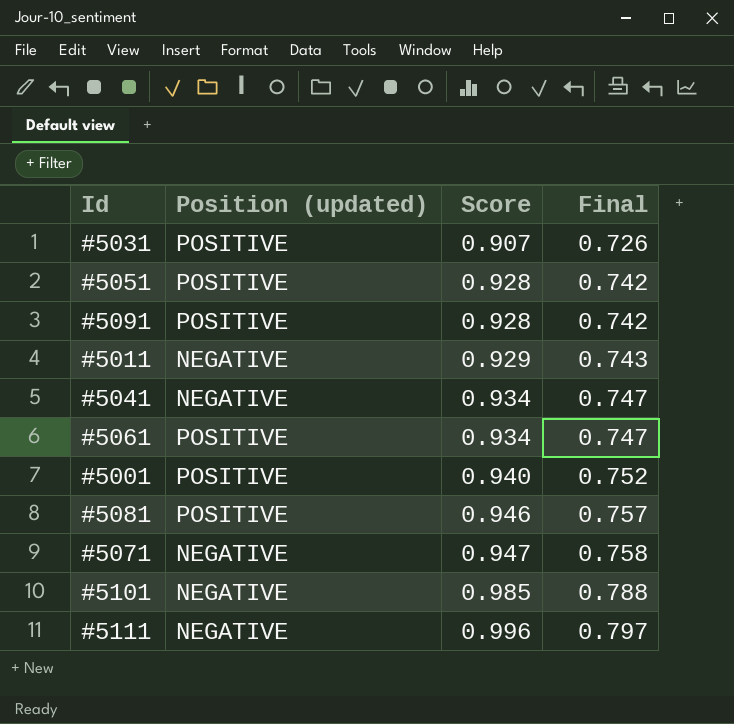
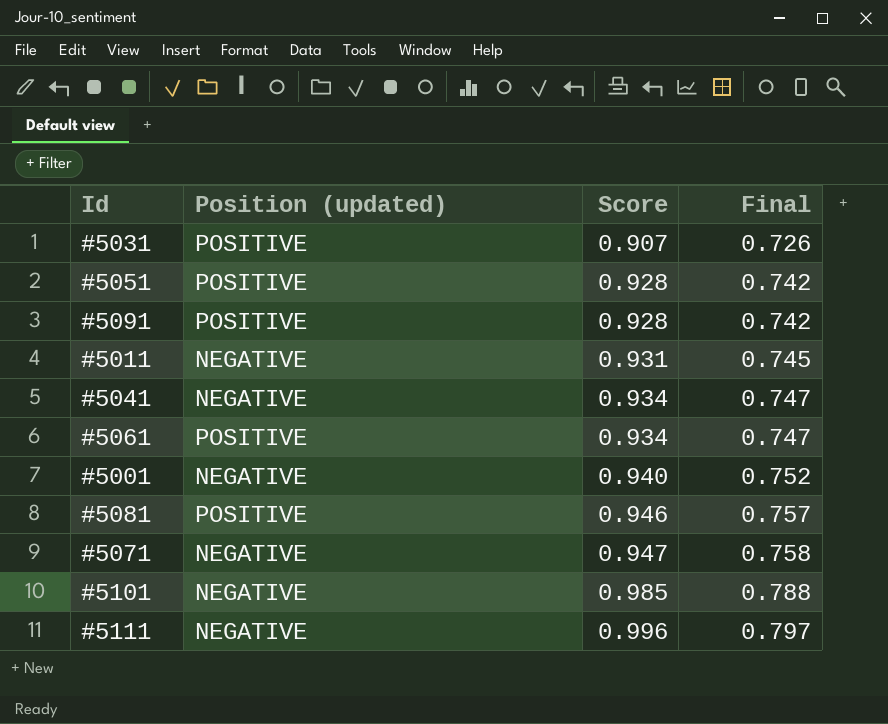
#5011 | Score: 0.929 -> 0.931
#5011 | Final: 0.743 -> 0.745
#5001 | Position (updated): POSITIVE -> NEGATIVE

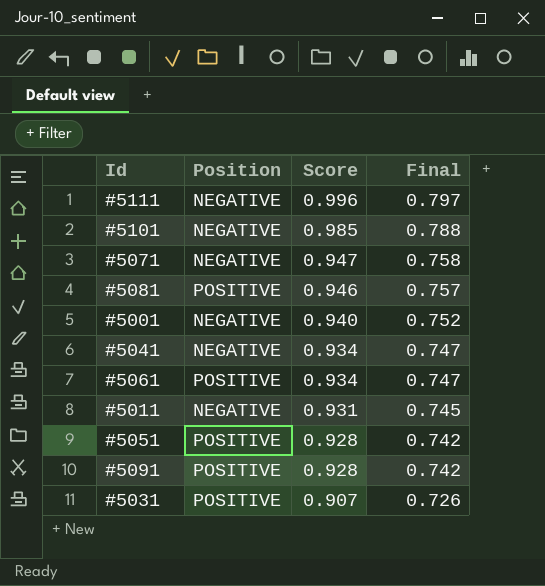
row order: Score ascending -> Score descending
column name: Position (updated) -> Position

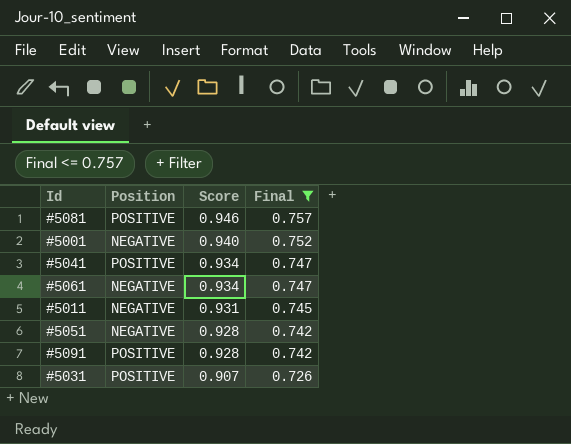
filter: none -> Final <= 0.757
#5041 | Position: NEGATIVE -> POSITIVE
#5061 | Position: POSITIVE -> NEGATIVE
#5051 | Position: POSITIVE -> NEGATIVE

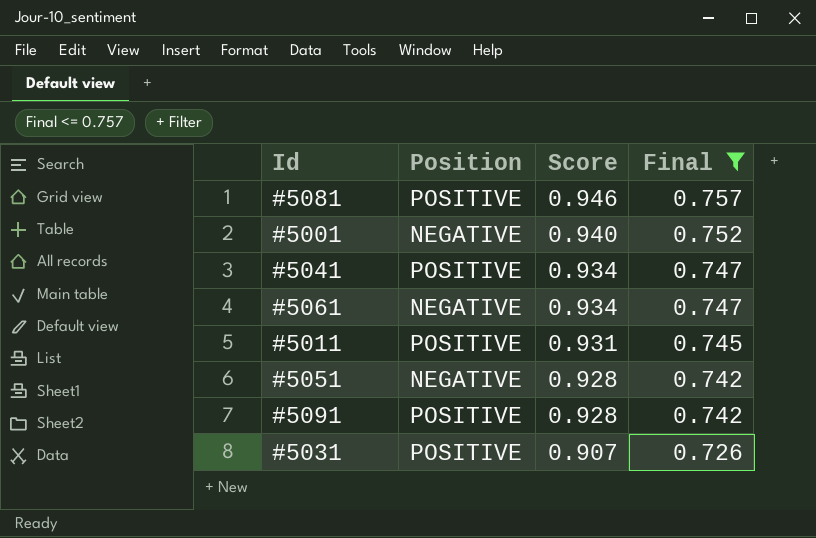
#5011 | Position: NEGATIVE -> POSITIVE

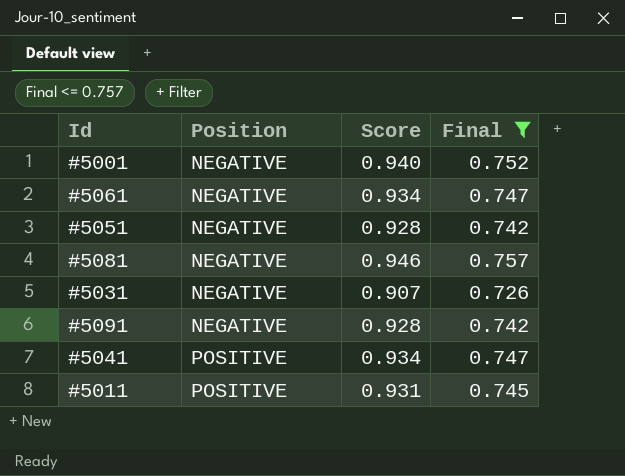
row order: Score descending -> Position ascending
#5081 | Position: POSITIVE -> NEGATIVE
#5031 | Position: POSITIVE -> NEGATIVE
#5091 | Position: POSITIVE -> NEGATIVE

